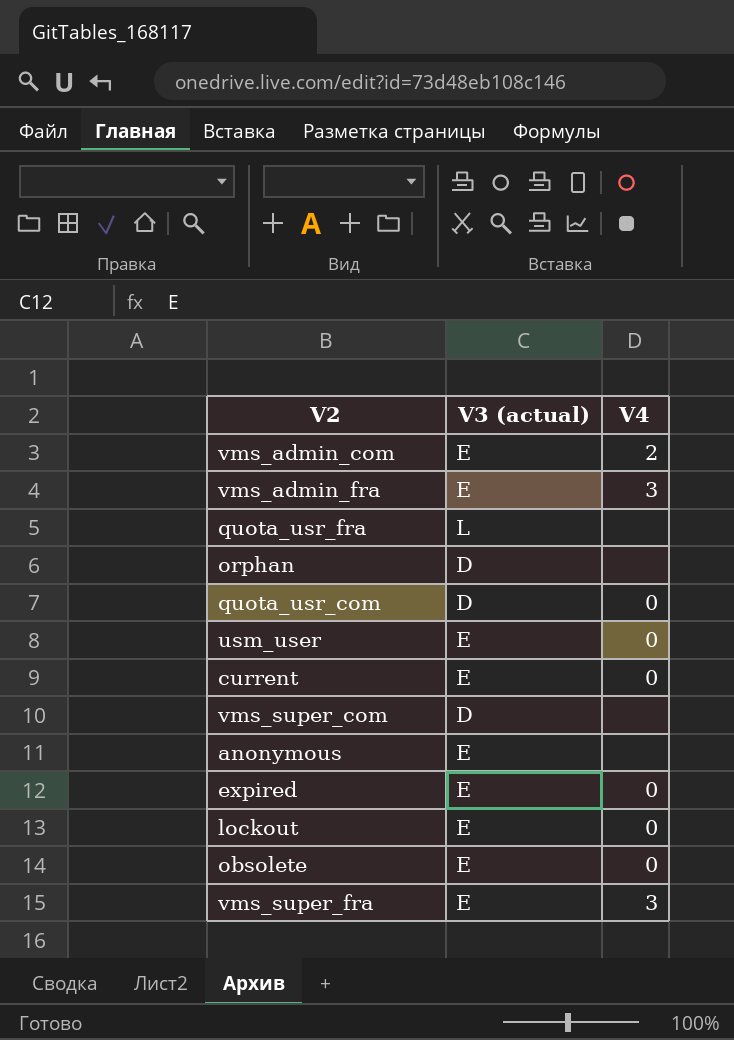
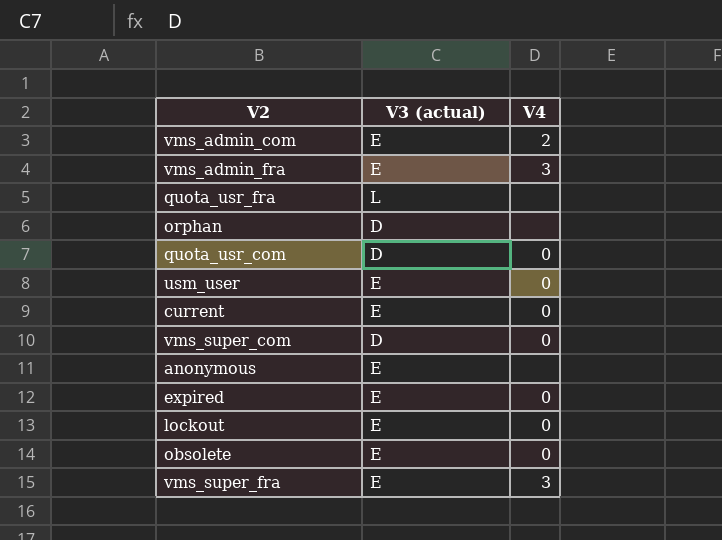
vms_super_com | V4: none -> 0

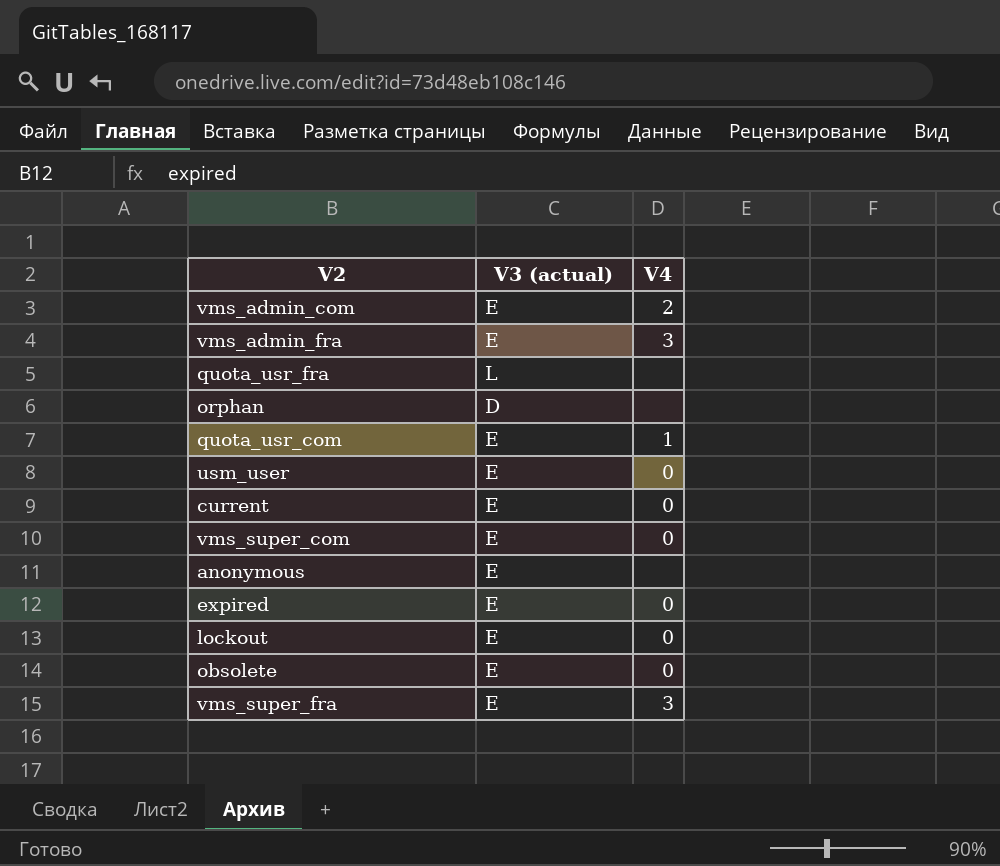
quota_usr_com | V3 (actual): D -> E
quota_usr_com | V4: 0 -> 1
vms_super_com | V3 (actual): D -> E

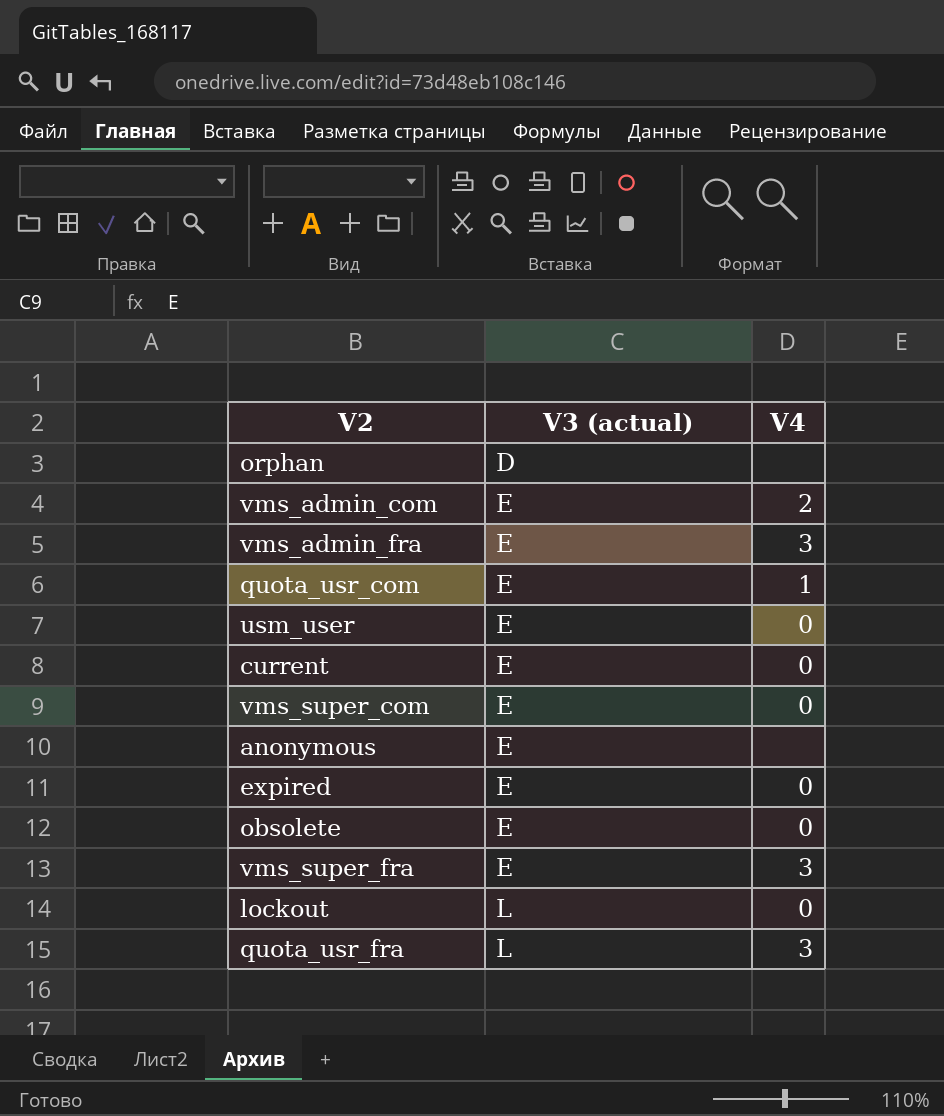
row order: none -> V3 (actual) ascending
lockout | V3 (actual): E -> L
quota_usr_fra | V4: none -> 3

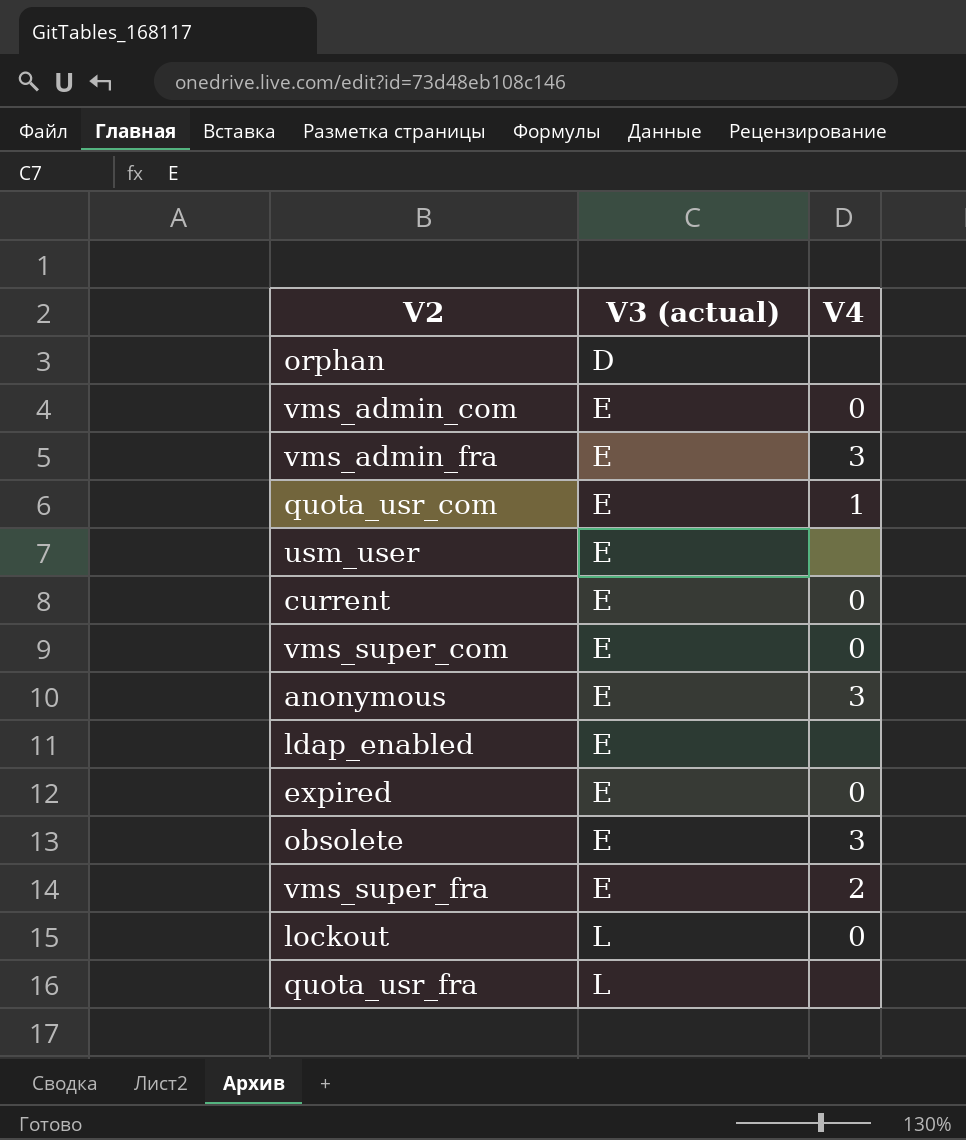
vms_admin_com | V4: 2 -> 0
usm_user | V4: 0 -> none
anonymous | V4: none -> 3
row ldap_enabled: none -> E | none
obsolete | V4: 0 -> 3
vms_super_fra | V4: 3 -> 2
quota_usr_fra | V4: 3 -> none

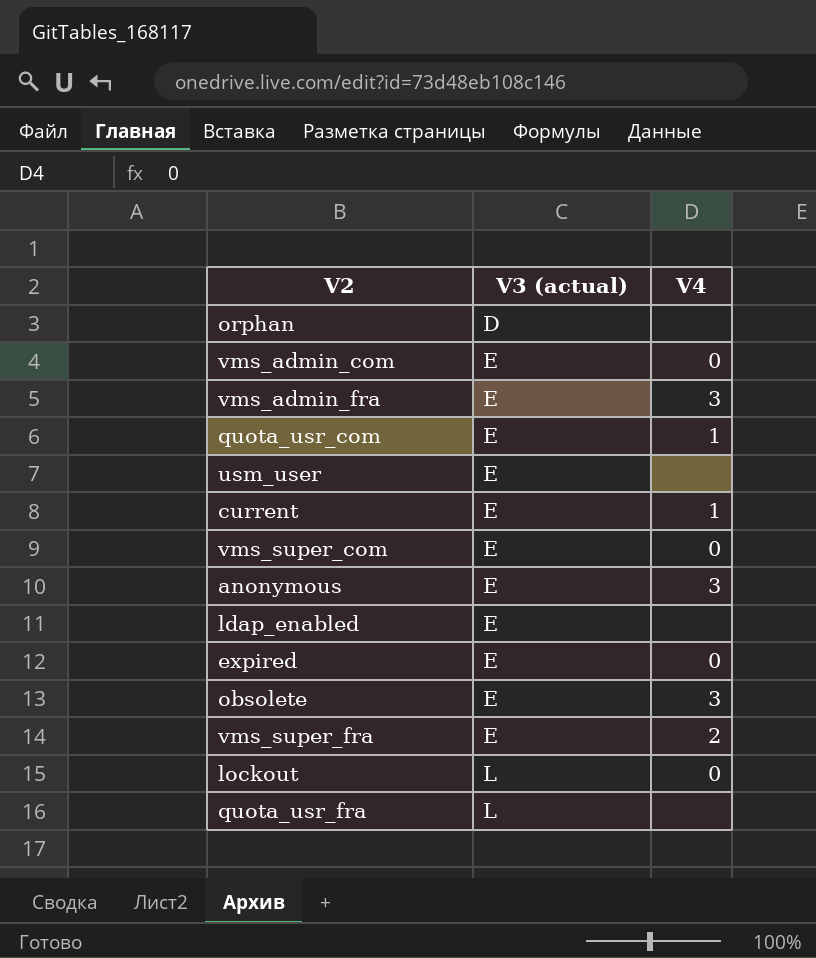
current | V4: 0 -> 1

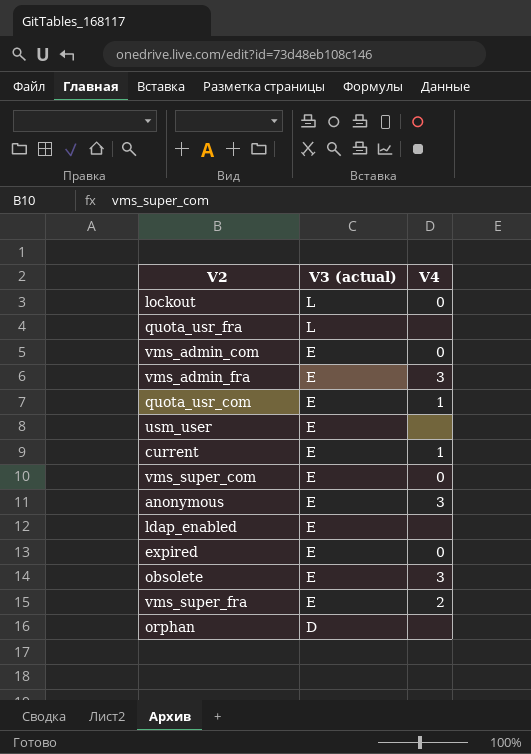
row order: V3 (actual) ascending -> V3 (actual) descending

